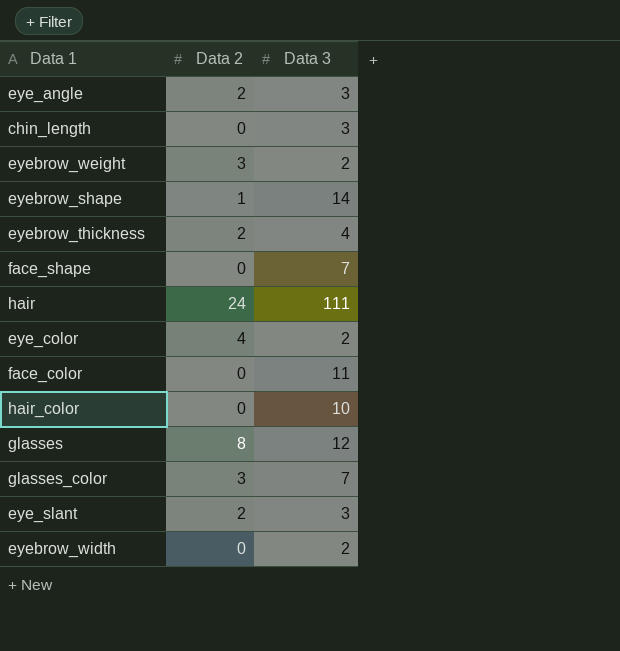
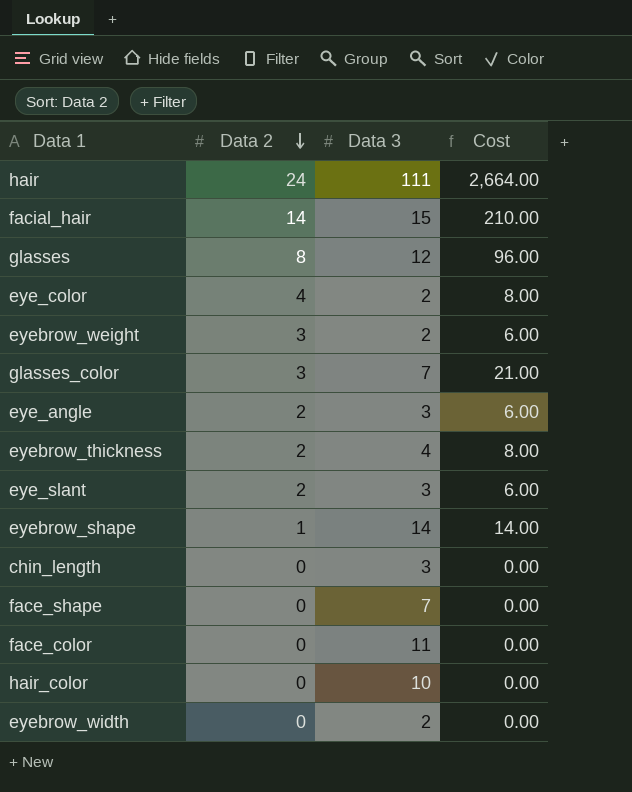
row order: none -> Data 2 descending
column Cost | formula: none -> [Data 2] * [Data 3]
row facial_hair: none -> 14 | 15 | 210.00

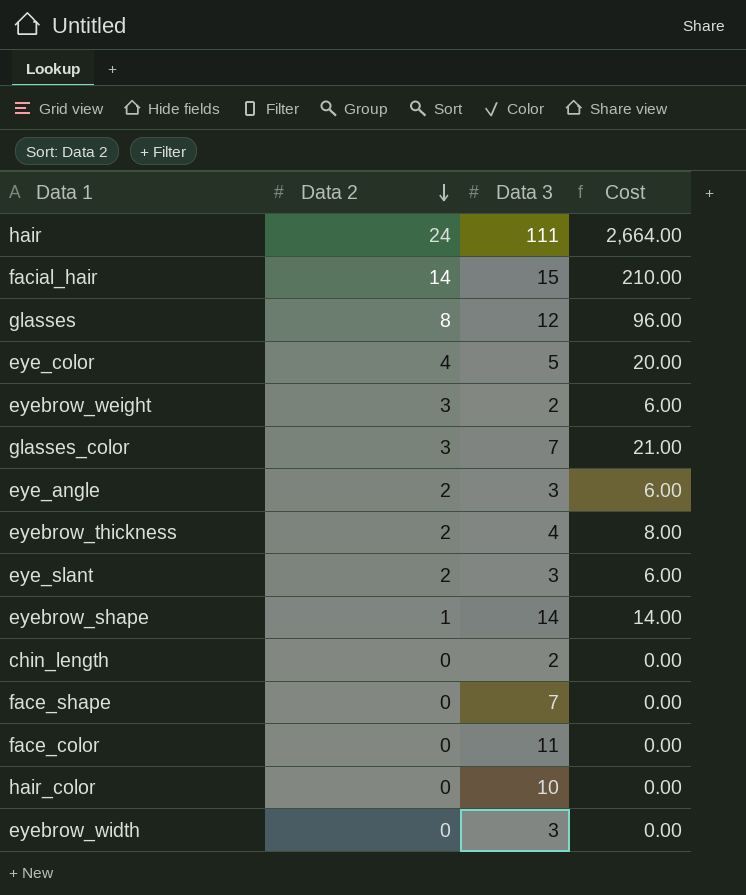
eye_color | Data 3: 2 -> 5
eye_color | Cost: 8.00 -> 20.00
chin_length | Data 3: 3 -> 2
eyebrow_width | Data 3: 2 -> 3

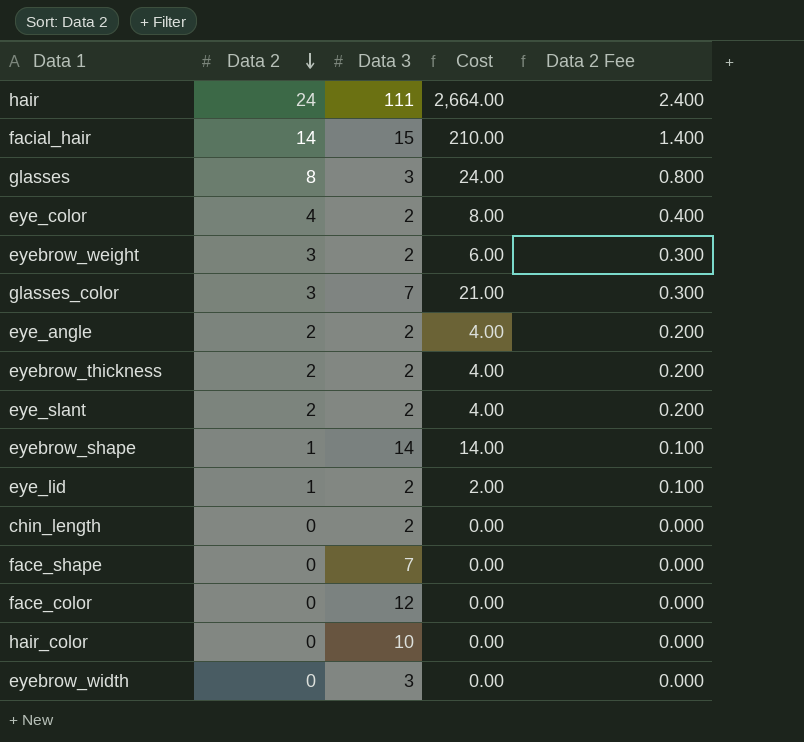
column Data 2 Fee | formula: none -> [Data 2] * 0.1
glasses | Data 3: 12 -> 3
glasses | Cost: 96.00 -> 24.00
eye_color | Data 3: 5 -> 2
eye_color | Cost: 20.00 -> 8.00
eye_angle | Data 3: 3 -> 2
eye_angle | Cost: 6.00 -> 4.00
eyebrow_thickness | Data 3: 4 -> 2
eyebrow_thickness | Cost: 8.00 -> 4.00
eye_slant | Data 3: 3 -> 2
eye_slant | Cost: 6.00 -> 4.00
row eye_lid: none -> 1 | 2 | 2.00 | 0.100
face_color | Data 3: 11 -> 12

